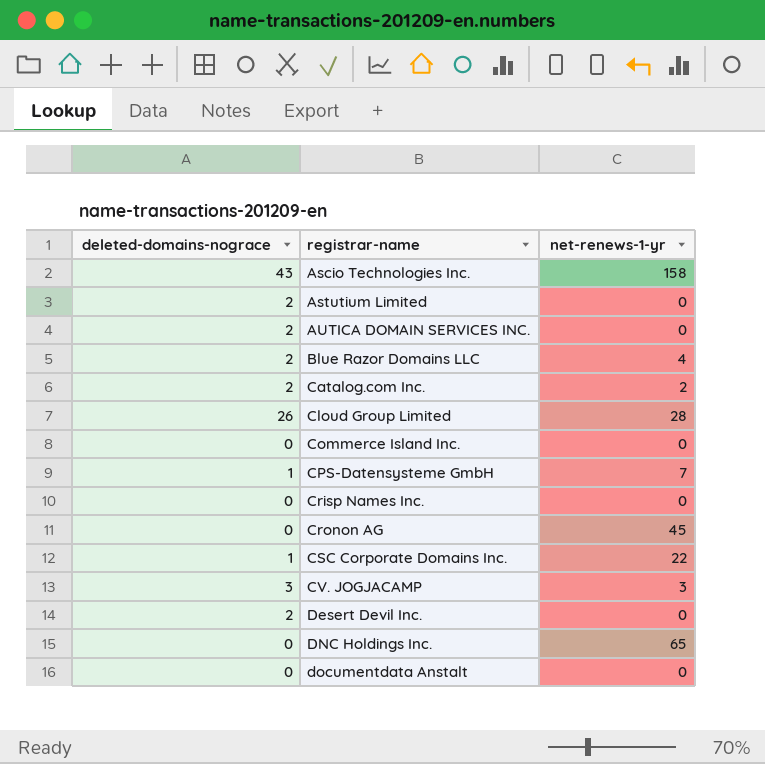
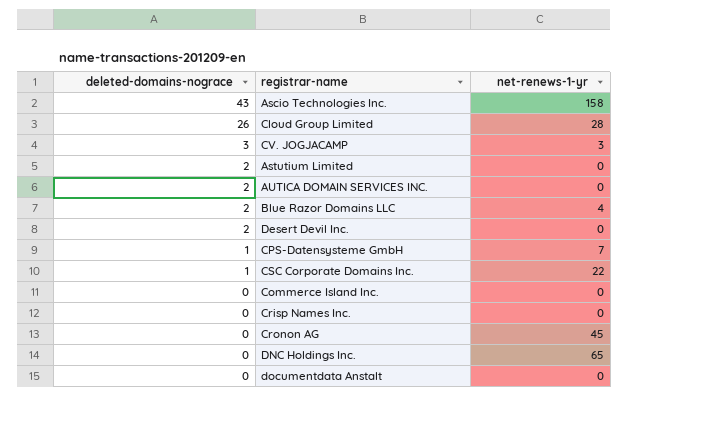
row order: registrar-name ascending -> deleted-domains-nograce descending
row Catalog.com Inc.: 2 | 2 -> none

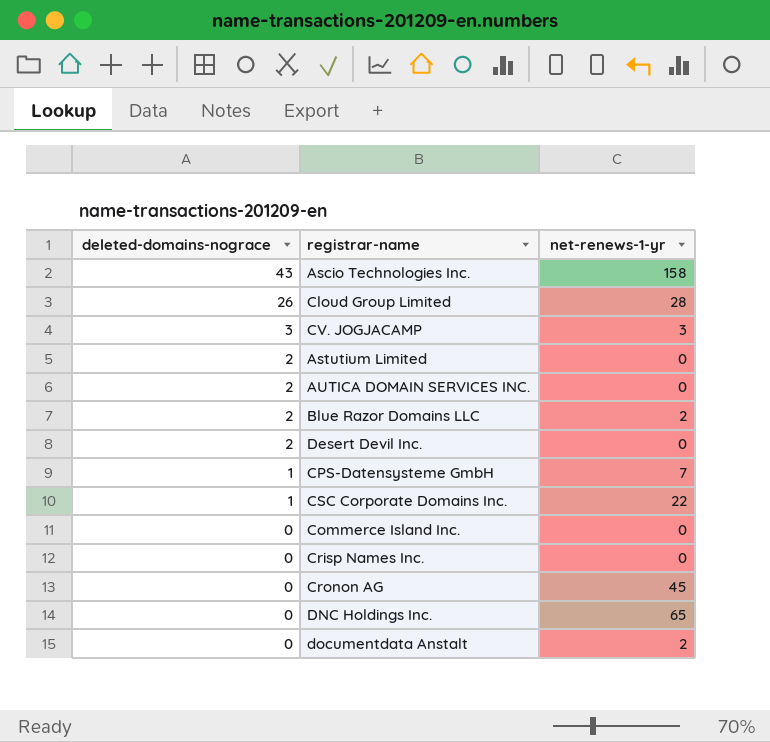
Blue Razor Domains LLC | net-renews-1-yr: 4 -> 2
documentdata Anstalt | net-renews-1-yr: 0 -> 2

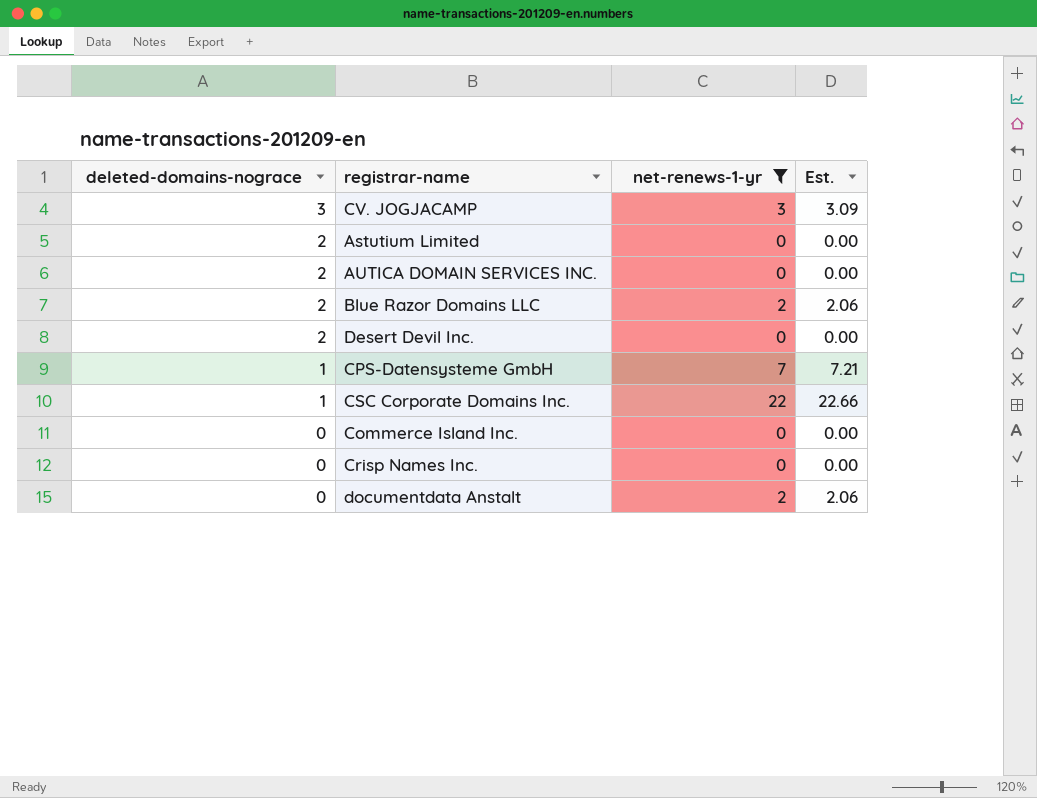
filter: none -> net-renews-1-yr <= 22
column Est. | formula: none -> [net-renews-1-yr] * 1.03

